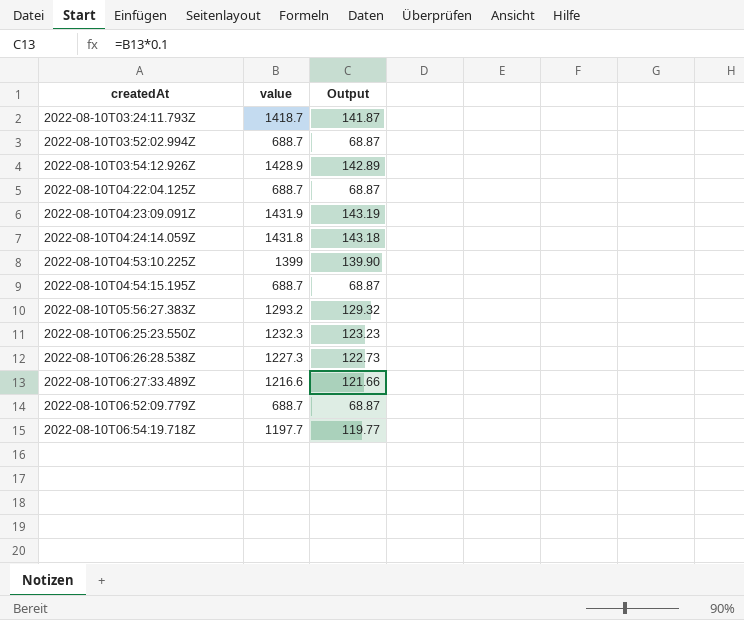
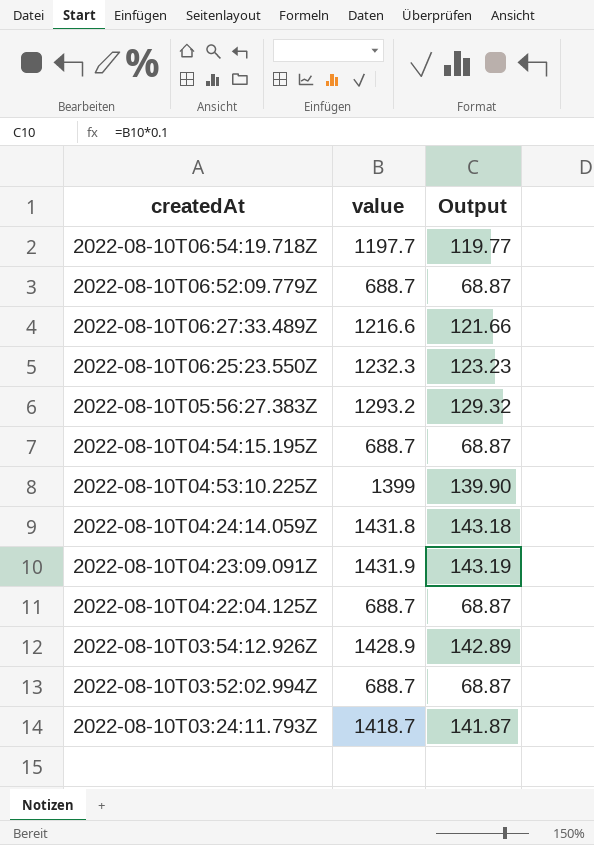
row order: createdAt ascending -> createdAt descending
row 2022-08-10T06:26:28.538Z: 1227.3 | 122.73 -> none

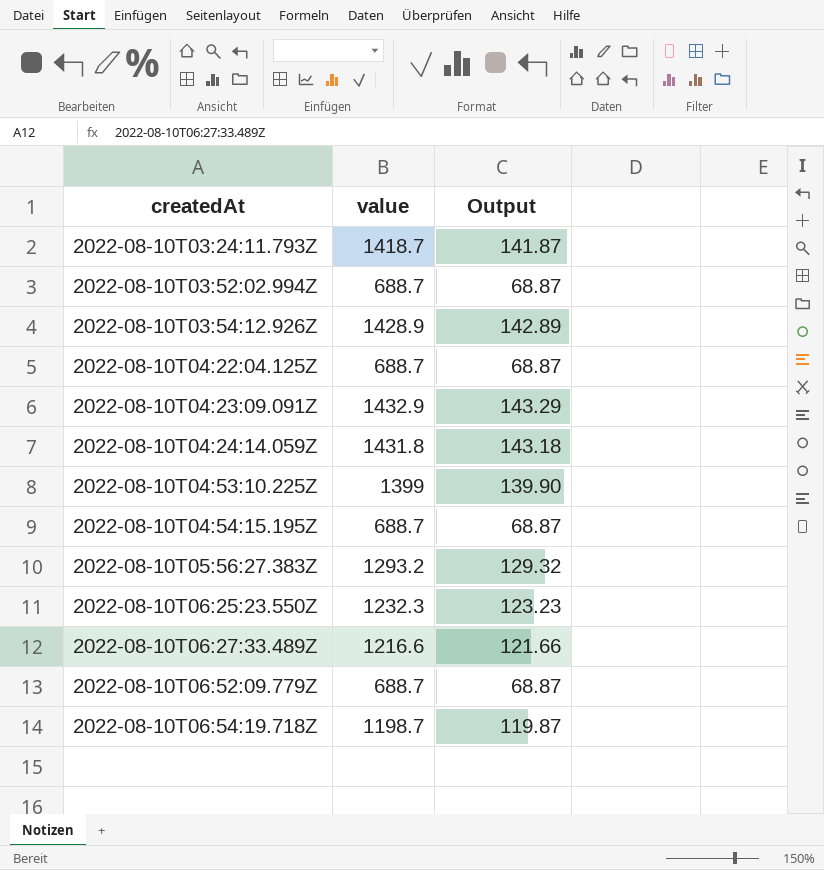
row order: createdAt descending -> createdAt ascending
2022-08-10T04:23:09.091Z | value: 1431.9 -> 1432.9
2022-08-10T04:23:09.091Z | Output: 143.19 -> 143.29
2022-08-10T06:54:19.718Z | value: 1197.7 -> 1198.7
2022-08-10T06:54:19.718Z | Output: 119.77 -> 119.87

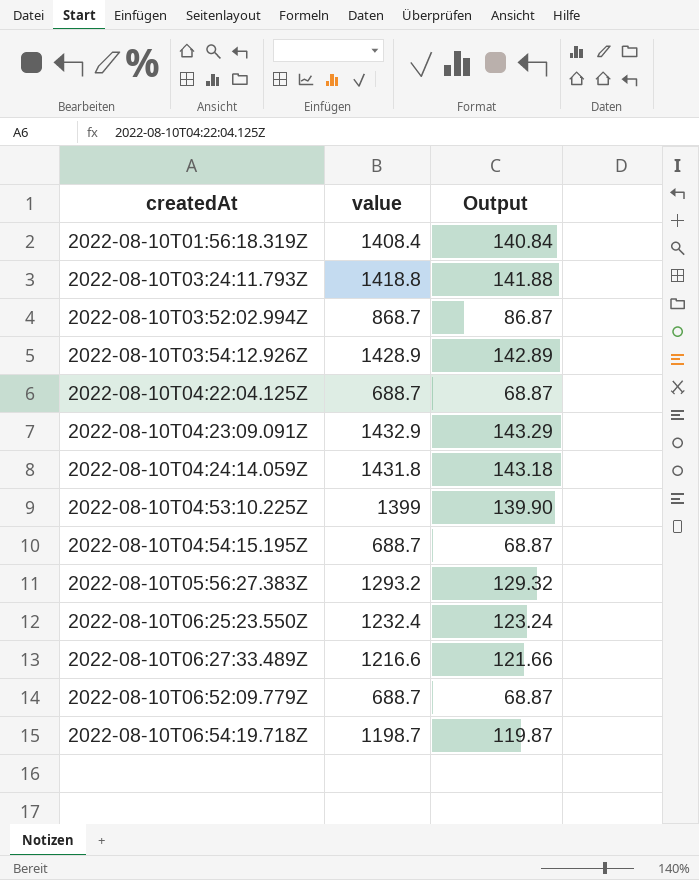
row 2022-08-10T01:56:18.319Z: none -> 1408.4 | 140.84
2022-08-10T03:24:11.793Z | value: 1418.7 -> 1418.8
2022-08-10T03:24:11.793Z | Output: 141.87 -> 141.88
2022-08-10T03:52:02.994Z | value: 688.7 -> 868.7
2022-08-10T03:52:02.994Z | Output: 68.87 -> 86.87
2022-08-10T06:25:23.550Z | value: 1232.3 -> 1232.4
2022-08-10T06:25:23.550Z | Output: 123.23 -> 123.24

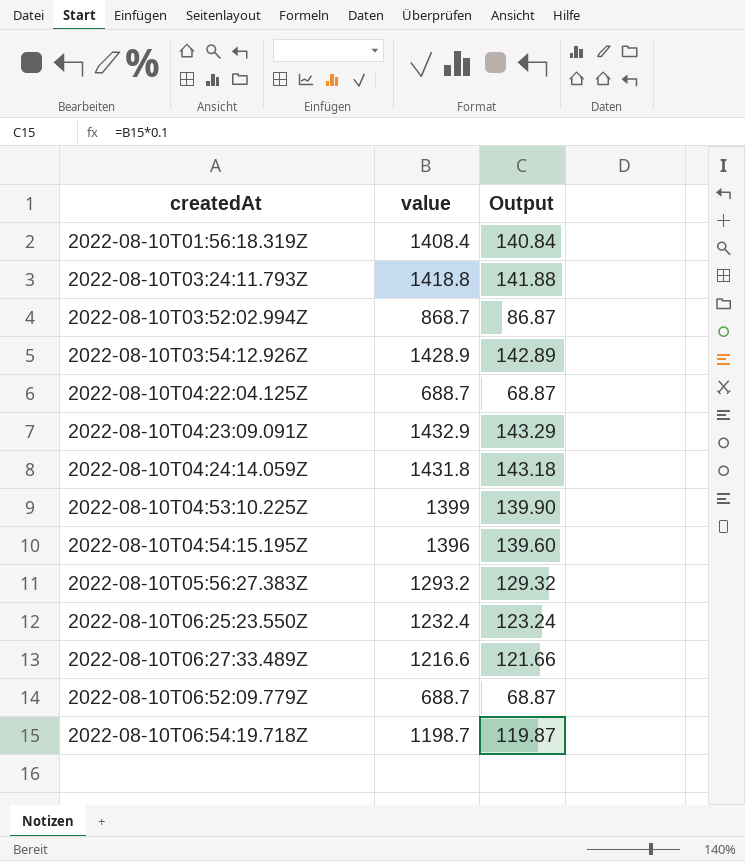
2022-08-10T04:54:15.195Z | value: 688.7 -> 1396
2022-08-10T04:54:15.195Z | Output: 68.87 -> 139.60

